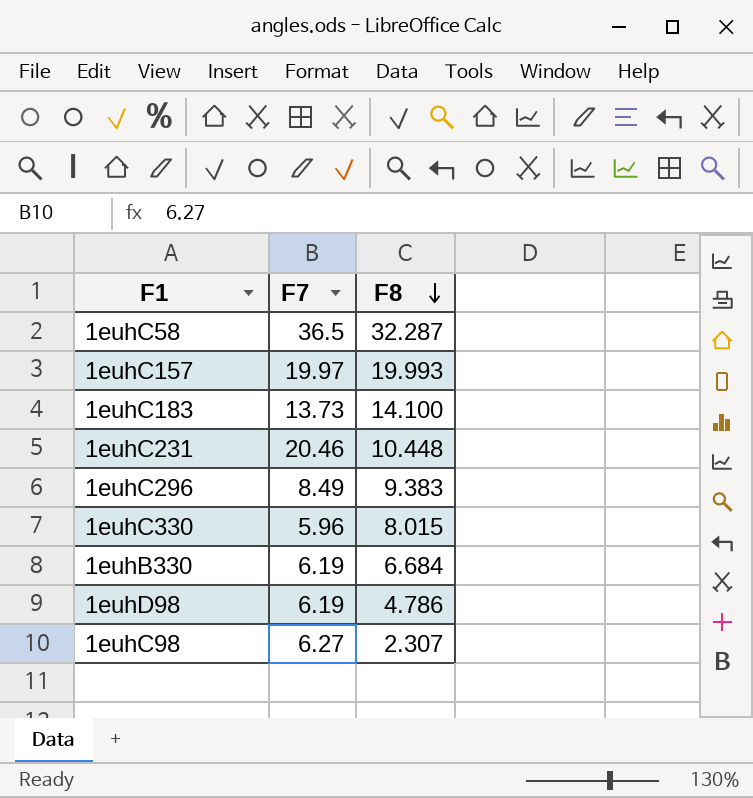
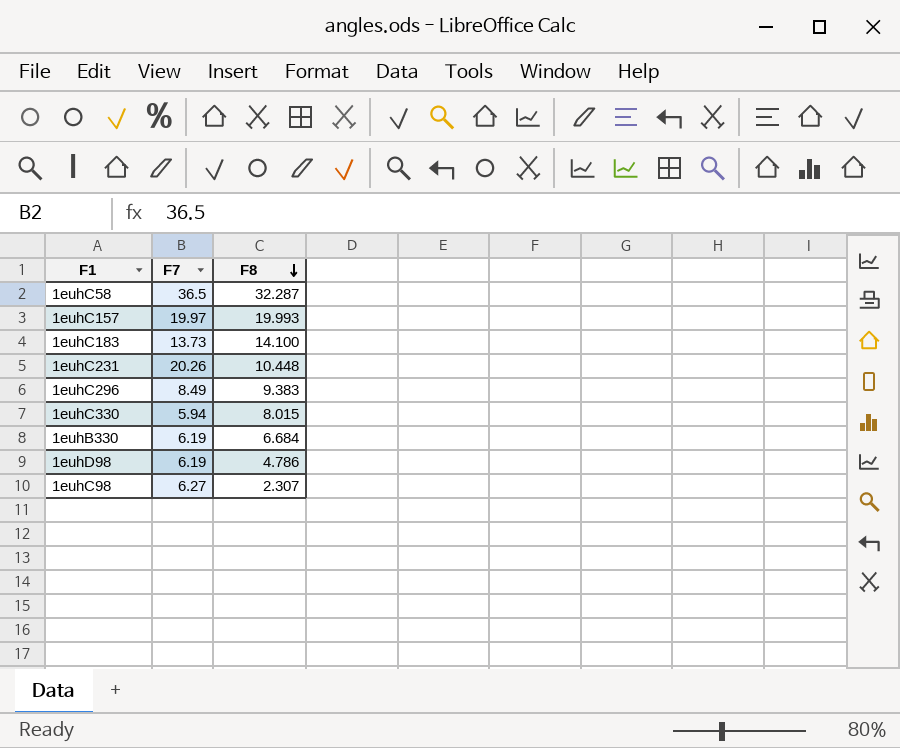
1euhC231 | F7: 20.46 -> 20.26
1euhC330 | F7: 5.96 -> 5.94

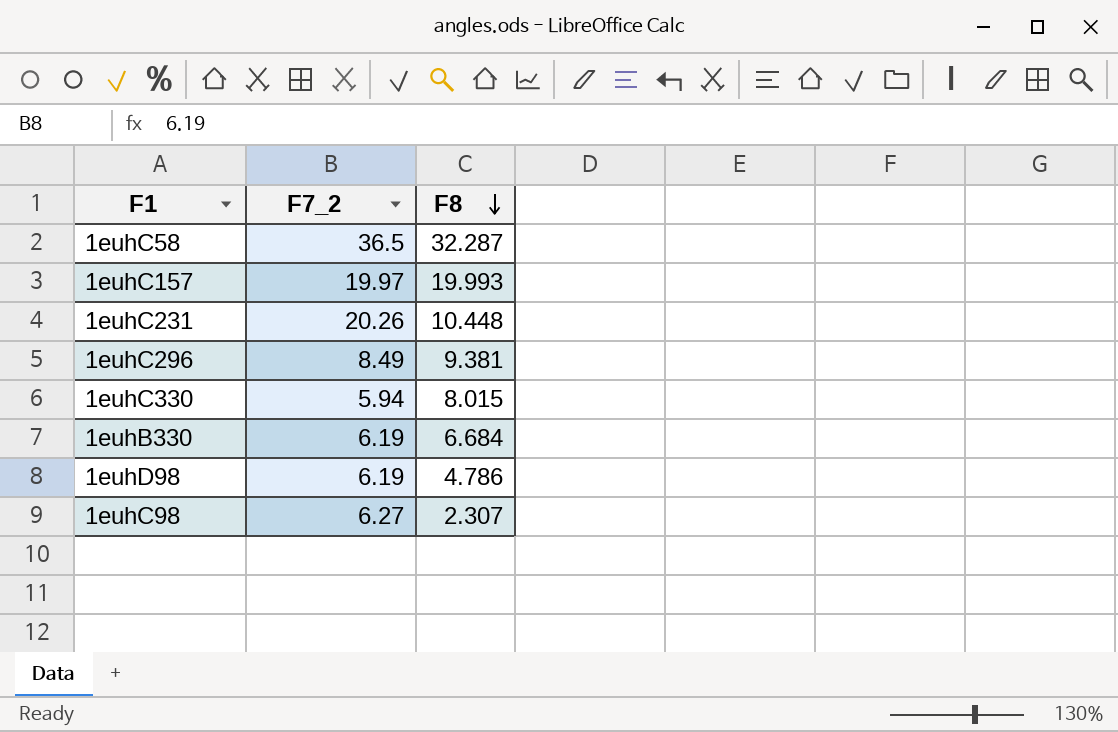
column name: F7 -> F7_2
row 1euhC183: 13.73 | 14.100 -> none
1euhC296 | F8: 9.383 -> 9.381

